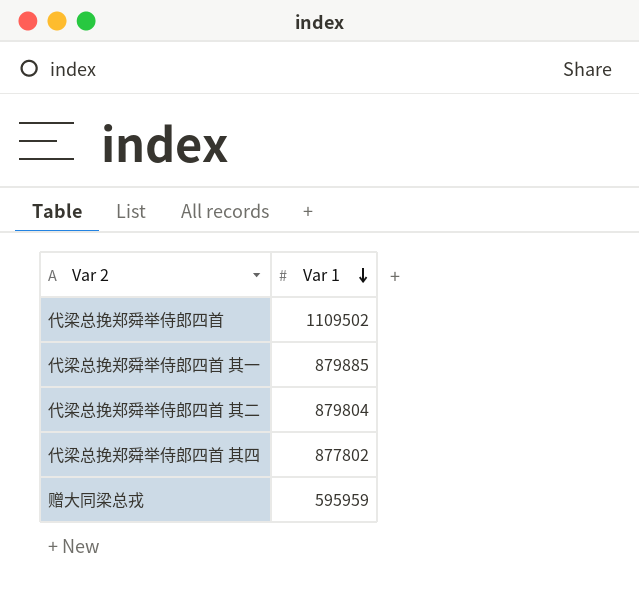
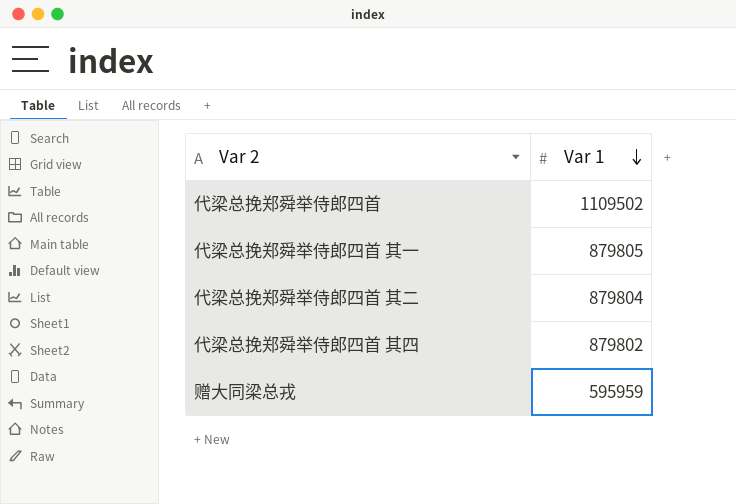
代梁总挽郑舜举侍郎四首 其一 | Var 1: 879885 -> 879805
代梁总挽郑舜举侍郎四首 其四 | Var 1: 877802 -> 879802

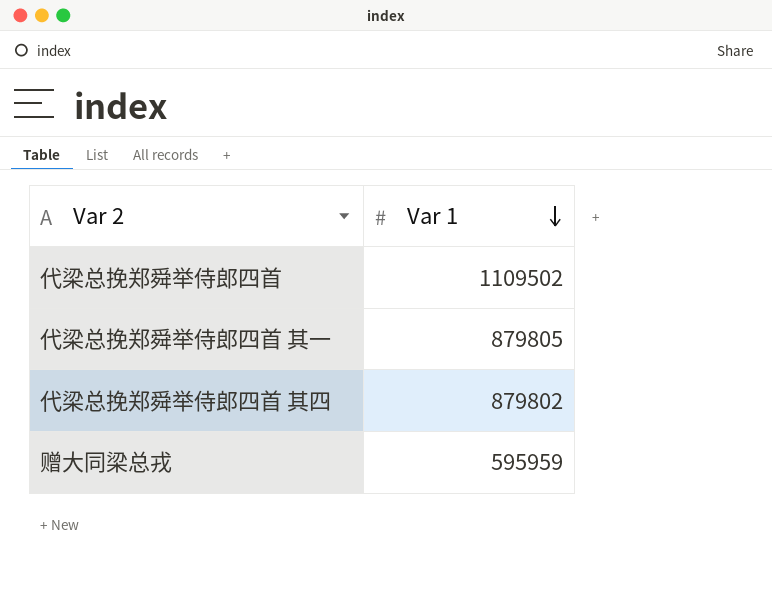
row 代梁总挽郑舜举侍郎四首 其二: 879804 -> none

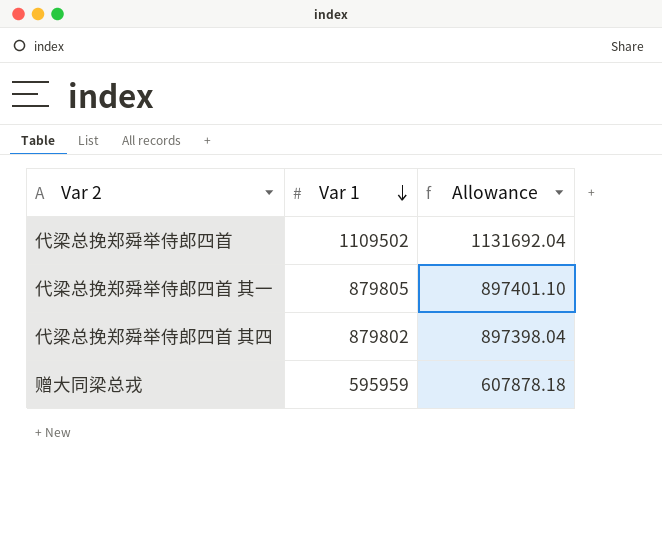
column Allowance | formula: none -> [Var 1] * 1.02

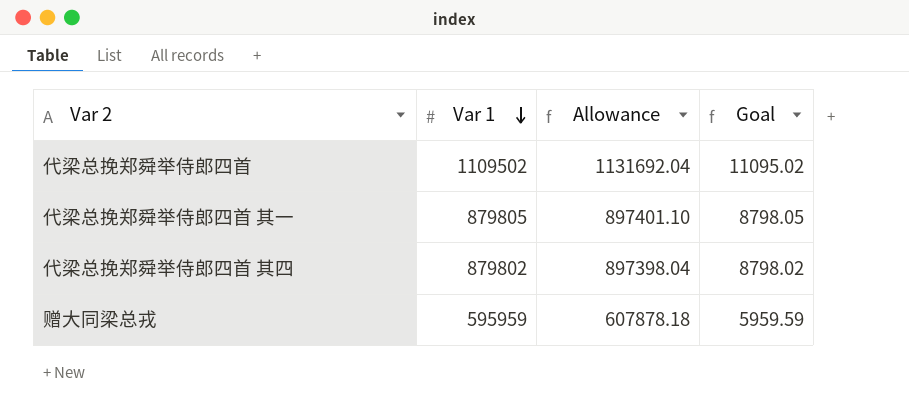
column Goal | formula: none -> [Var 1] * 0.01

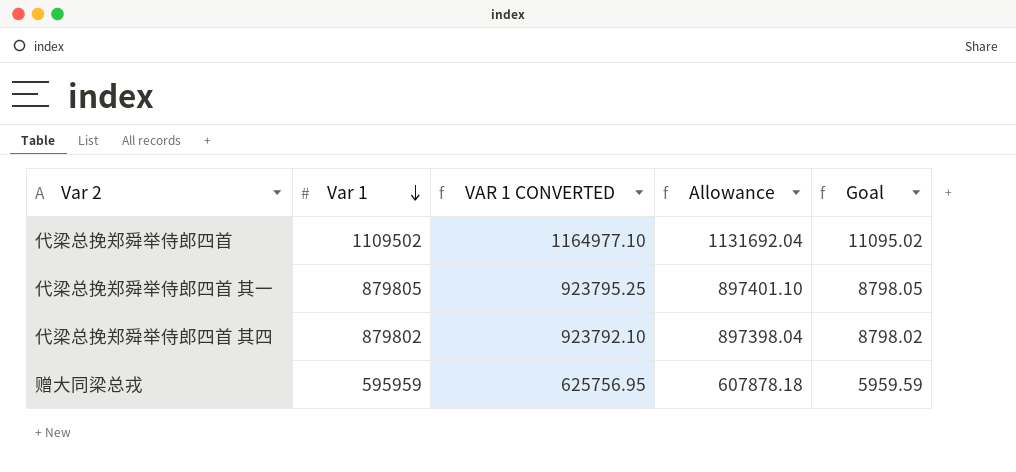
column VAR 1 CONVERTED | formula: none -> [Var 1] * 1.05

